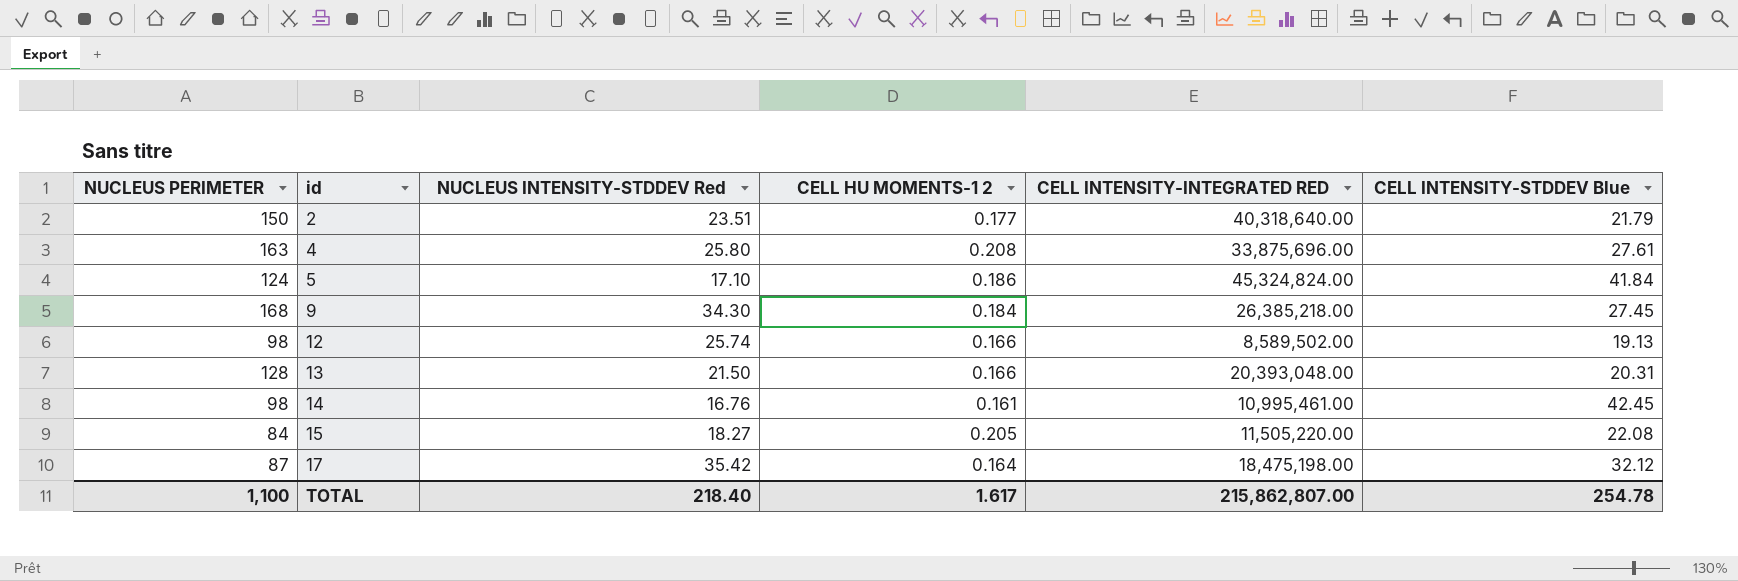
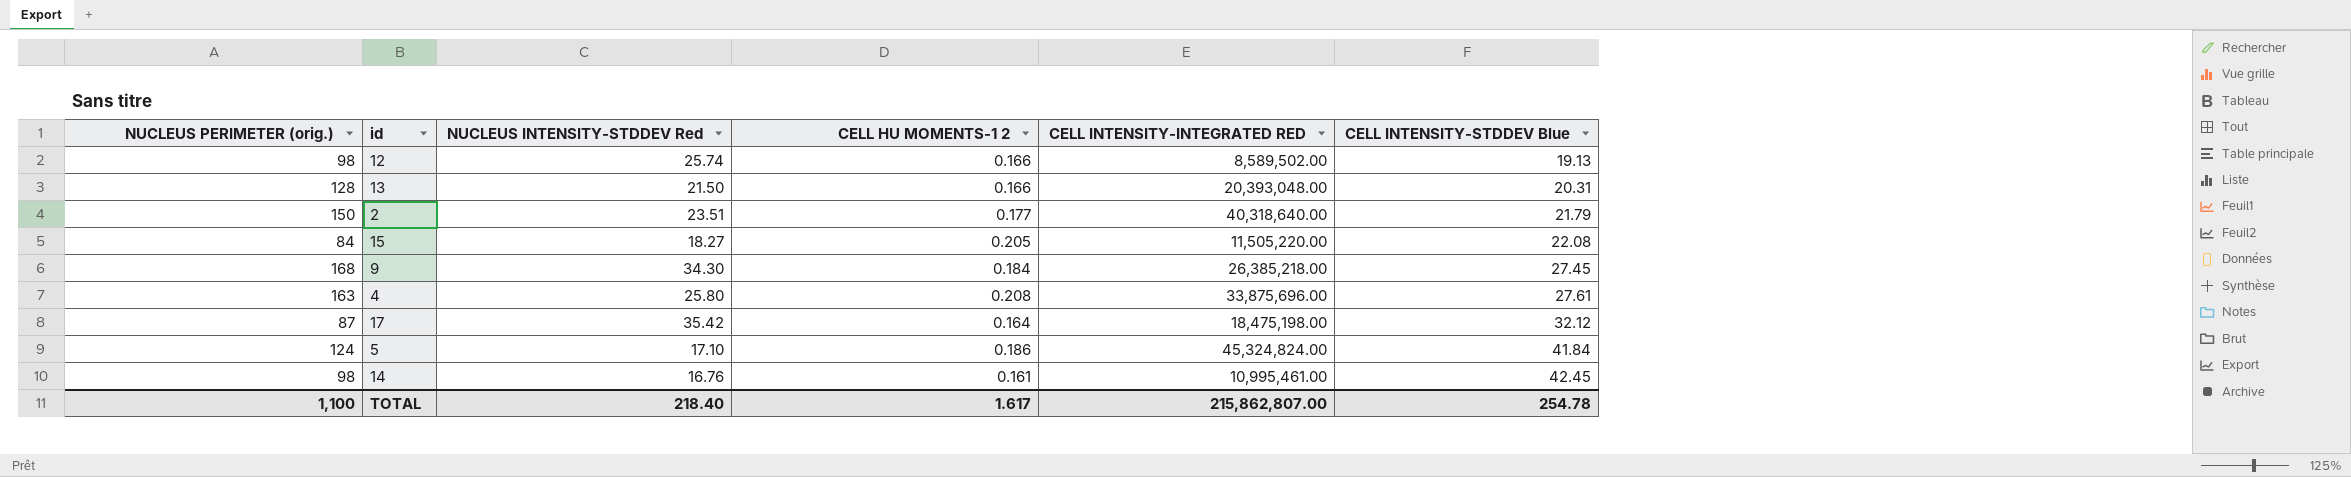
row order: id ascending -> CELL INTENSITY-STDDEV Blue ascending
column name: NUCLEUS PERIMETER -> NUCLEUS PERIMETER (orig.)

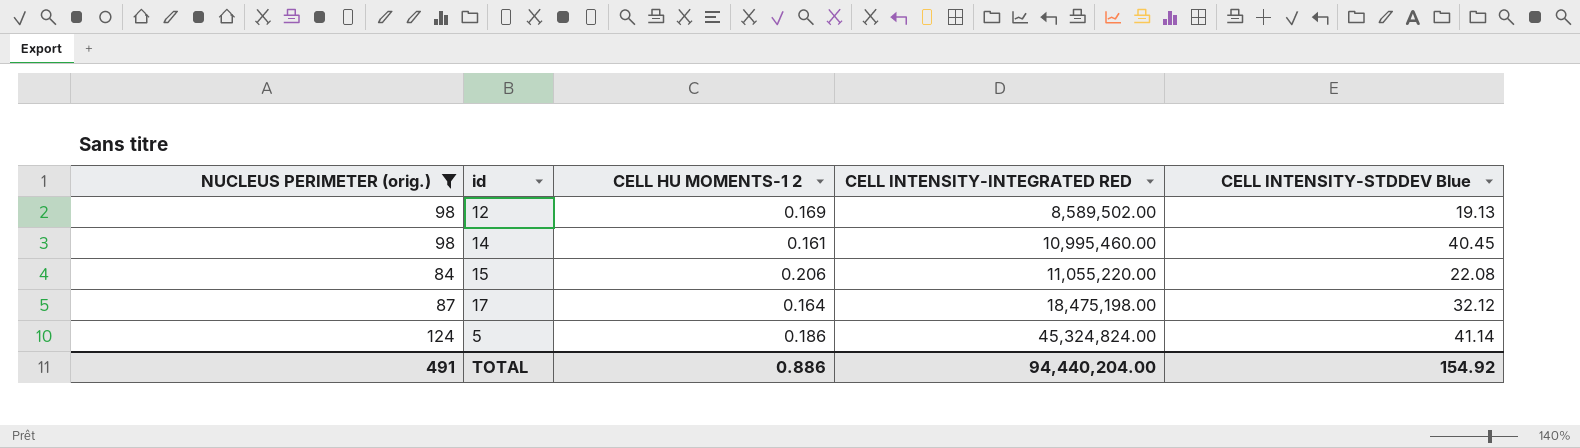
filter: none -> NUCLEUS PERIMETER (orig.) <= 124
row order: CELL INTENSITY-STDDEV Blue ascending -> CELL INTENSITY-INTEGRATED RED ascending
column NUCLEUS INTENSITY-STDDEV Red | position: 3 -> none
12 | CELL HU MOMENTS-1 2: 0.166 -> 0.169
14 | CELL INTENSITY-INTEGRATED RED: 10,995,461.00 -> 10,995,460.00
14 | CELL INTENSITY-STDDEV Blue: 42.45 -> 40.45
15 | CELL HU MOMENTS-1 2: 0.205 -> 0.206
15 | CELL INTENSITY-INTEGRATED RED: 11,505,220.00 -> 11,055,220.00
5 | CELL INTENSITY-STDDEV Blue: 41.84 -> 41.14
TOTAL | NUCLEUS PERIMETER (orig.): 1,100 -> 491
TOTAL | CELL HU MOMENTS-1 2: 1.617 -> 0.886
TOTAL | CELL INTENSITY-INTEGRATED RED: 215,862,807.00 -> 94,440,204.00
TOTAL | CELL INTENSITY-STDDEV Blue: 254.78 -> 154.92

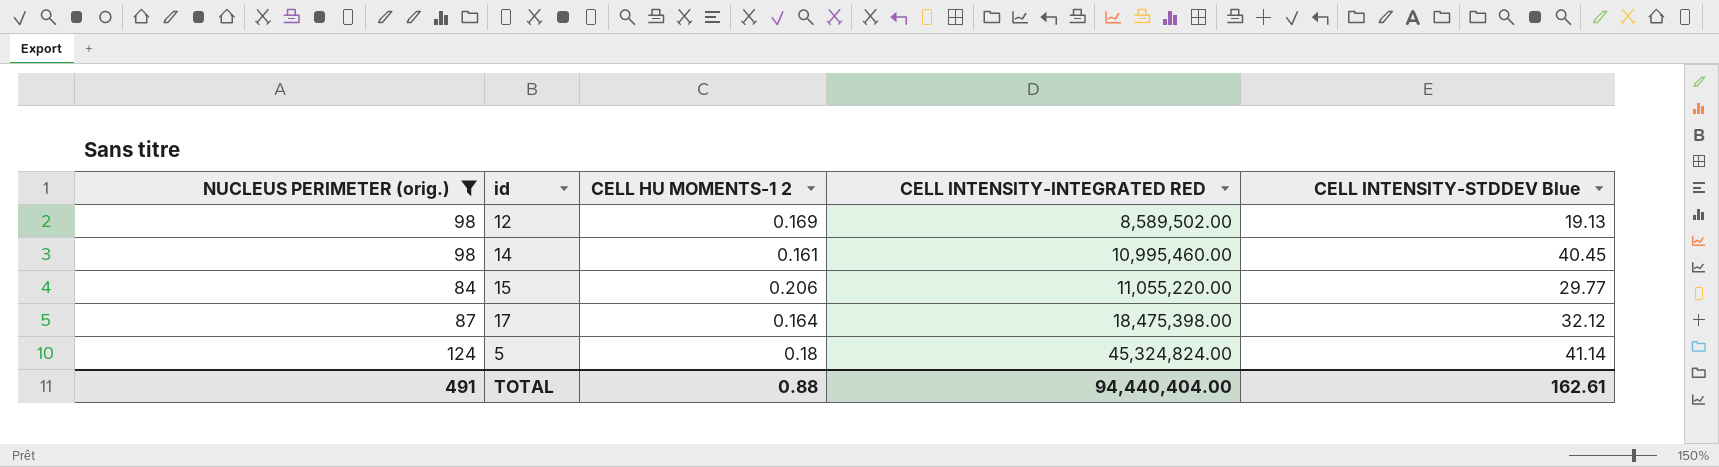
15 | CELL INTENSITY-STDDEV Blue: 22.08 -> 29.77
17 | CELL INTENSITY-INTEGRATED RED: 18,475,198.00 -> 18,475,398.00
5 | CELL HU MOMENTS-1 2: 0.186 -> 0.18
TOTAL | CELL HU MOMENTS-1 2: 0.886 -> 0.88
TOTAL | CELL INTENSITY-INTEGRATED RED: 94,440,204.00 -> 94,440,404.00
TOTAL | CELL INTENSITY-STDDEV Blue: 154.92 -> 162.61

